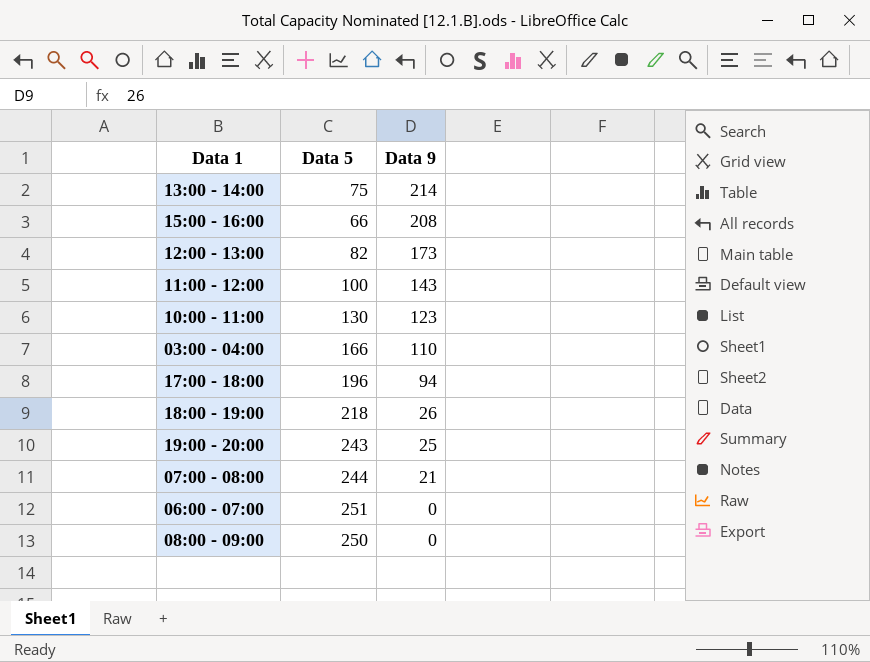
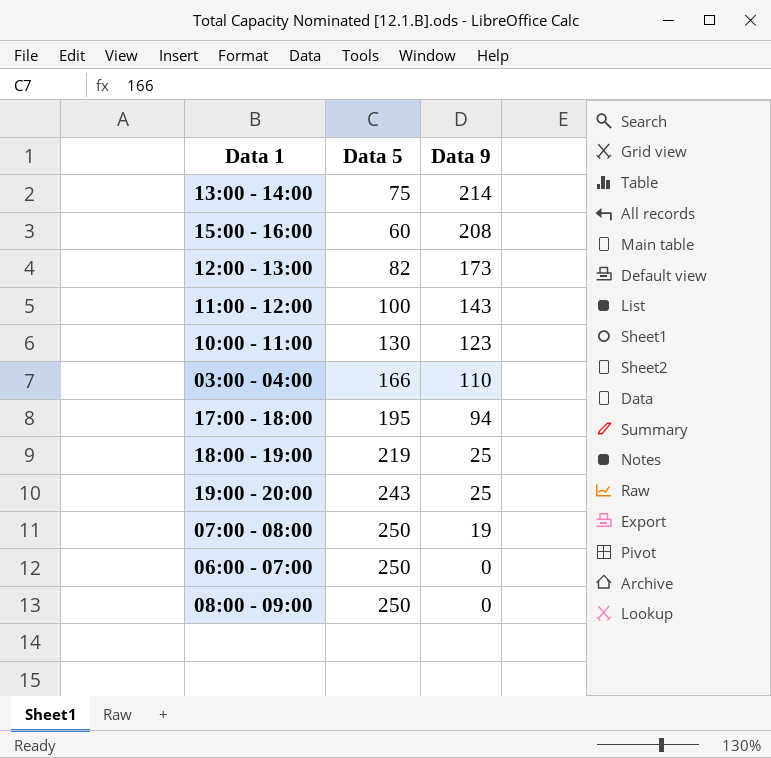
15:00 - 16:00 | Data 5: 66 -> 60
17:00 - 18:00 | Data 5: 196 -> 195
18:00 - 19:00 | Data 5: 218 -> 219
18:00 - 19:00 | Data 9: 26 -> 25
07:00 - 08:00 | Data 5: 244 -> 250
07:00 - 08:00 | Data 9: 21 -> 19
06:00 - 07:00 | Data 5: 251 -> 250

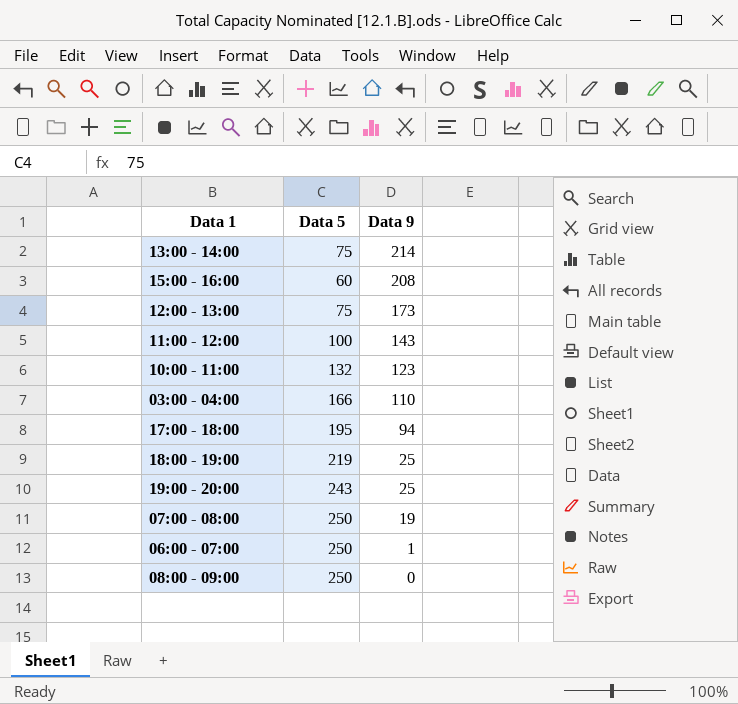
12:00 - 13:00 | Data 5: 82 -> 75
10:00 - 11:00 | Data 5: 130 -> 132
06:00 - 07:00 | Data 9: 0 -> 1

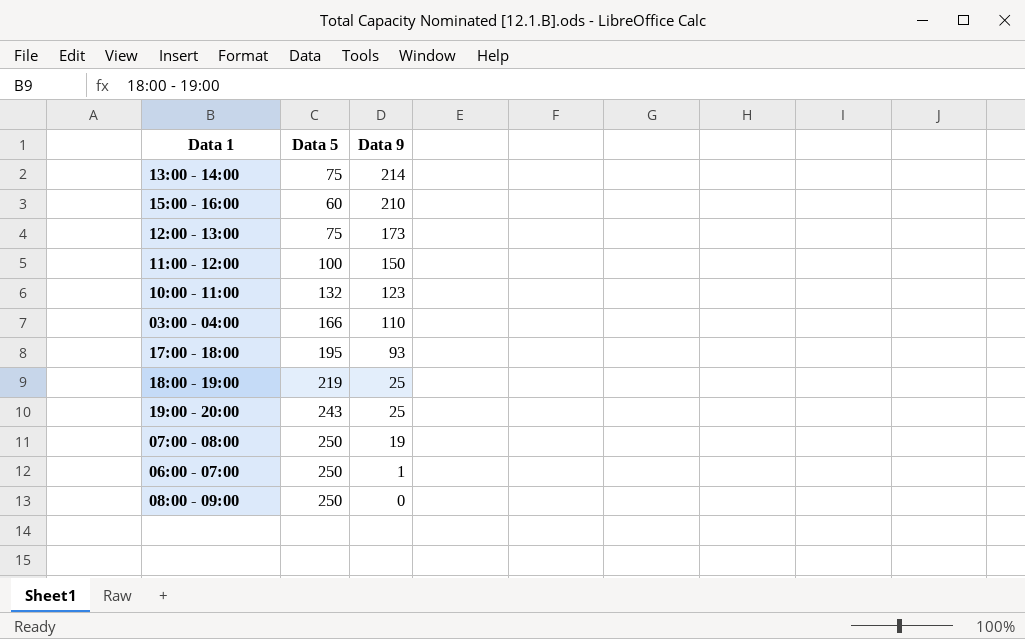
15:00 - 16:00 | Data 9: 208 -> 210
11:00 - 12:00 | Data 9: 143 -> 150
17:00 - 18:00 | Data 9: 94 -> 93

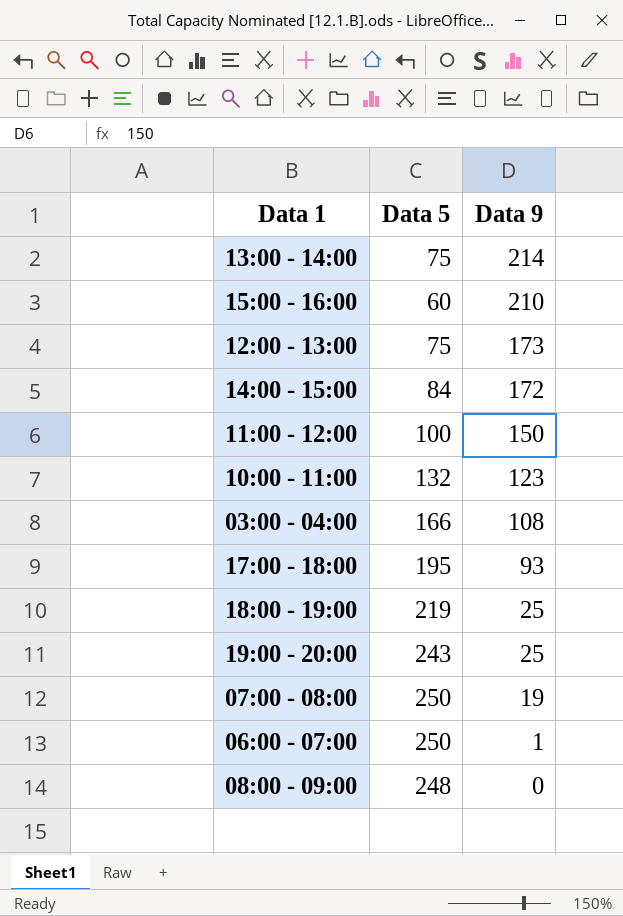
row 14:00 - 15:00: none -> 84 | 172
03:00 - 04:00 | Data 9: 110 -> 108
08:00 - 09:00 | Data 5: 250 -> 248

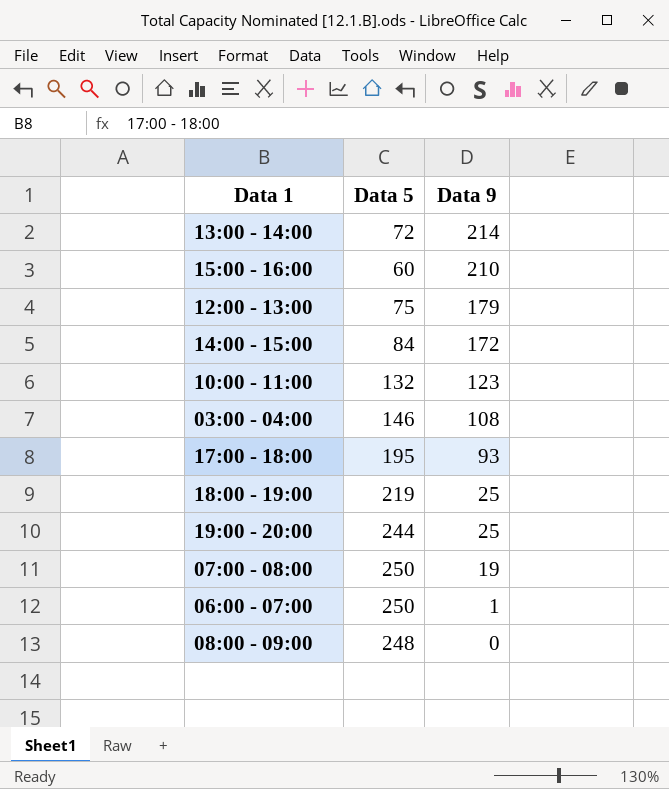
row 11:00 - 12:00: 100 | 150 -> none
13:00 - 14:00 | Data 5: 75 -> 72
12:00 - 13:00 | Data 9: 173 -> 179
03:00 - 04:00 | Data 5: 166 -> 146
19:00 - 20:00 | Data 5: 243 -> 244

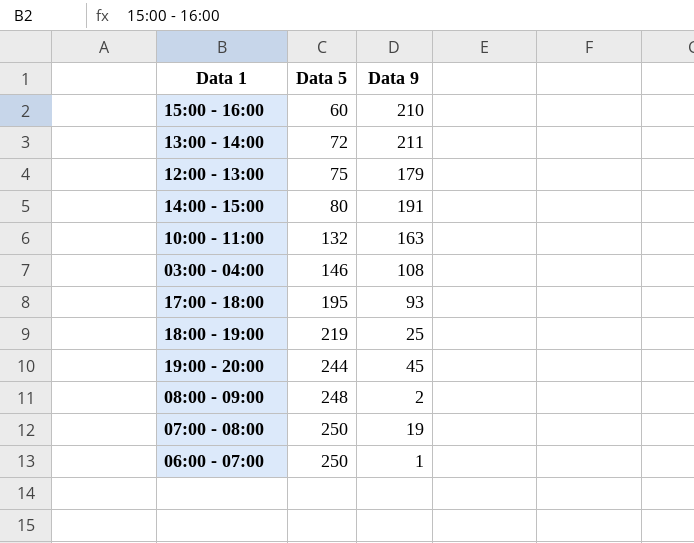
row order: Data 9 descending -> Data 5 ascending
13:00 - 14:00 | Data 9: 214 -> 211
14:00 - 15:00 | Data 5: 84 -> 80
14:00 - 15:00 | Data 9: 172 -> 191
10:00 - 11:00 | Data 9: 123 -> 163
19:00 - 20:00 | Data 9: 25 -> 45
08:00 - 09:00 | Data 9: 0 -> 2

